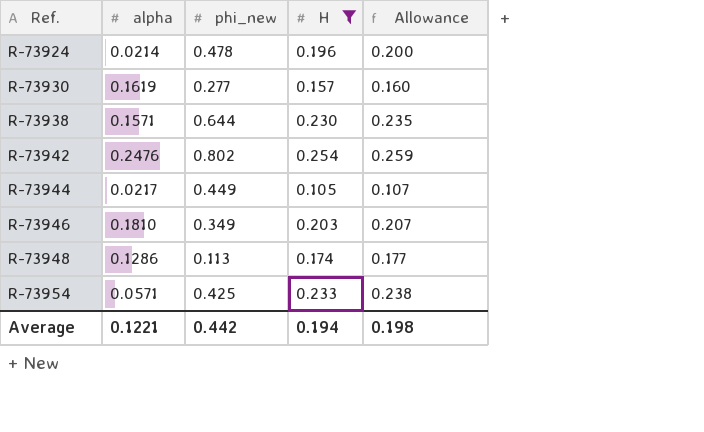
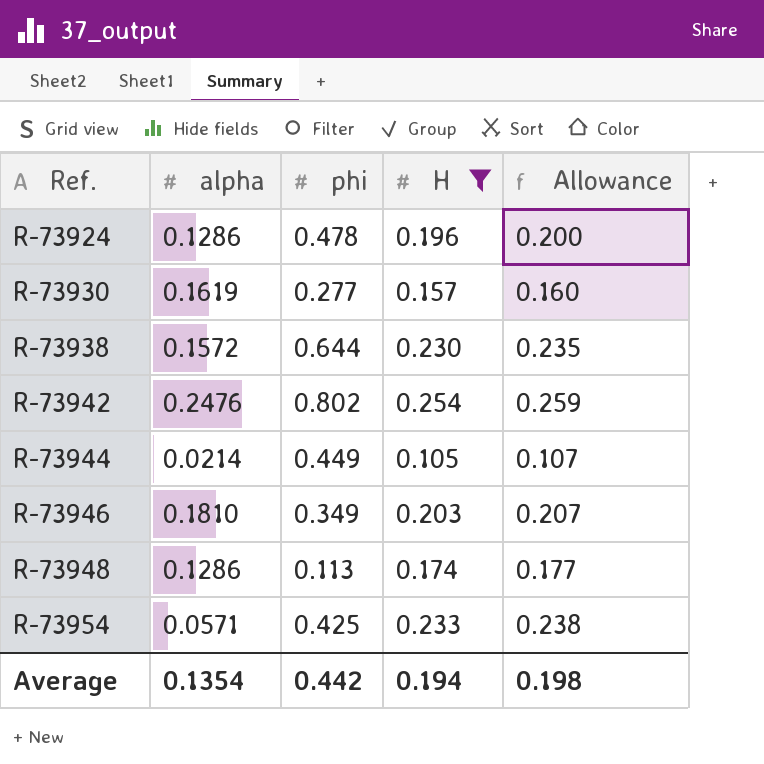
column name: phi_new -> phi
R-73924 | alpha: 0.0214 -> 0.1286
R-73938 | alpha: 0.1571 -> 0.1572
R-73944 | alpha: 0.0217 -> 0.0214
Average | alpha: 0.1221 -> 0.1354

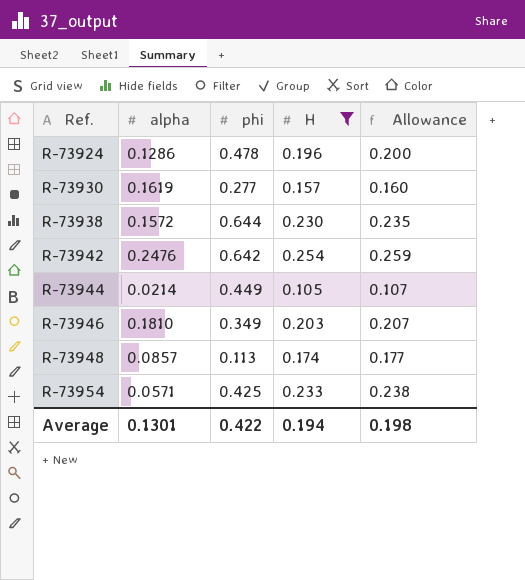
R-73942 | phi: 0.802 -> 0.642
R-73948 | alpha: 0.1286 -> 0.0857
Average | alpha: 0.1354 -> 0.1301
Average | phi: 0.442 -> 0.422

